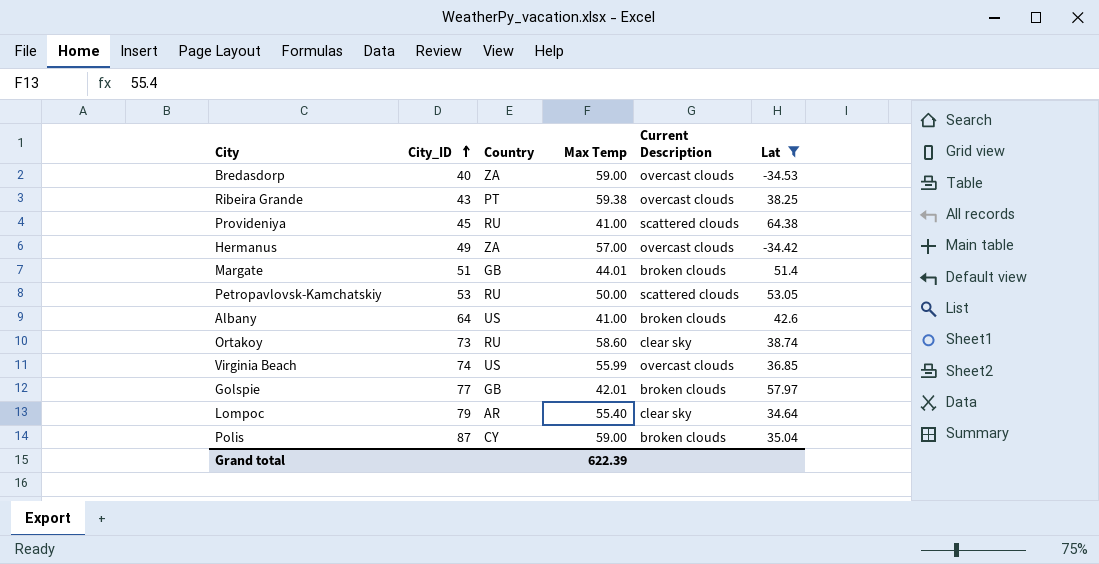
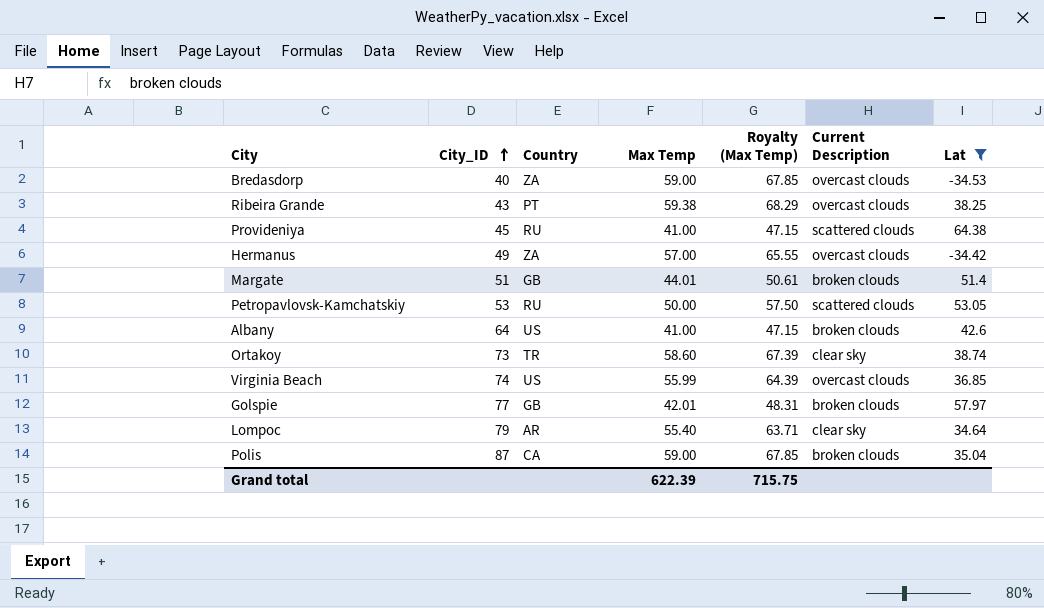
column Royalty (Max Temp) | formula: none -> [Max Temp] * 1.15
Ortakoy | Country: RU -> TR
Polis | Country: CY -> CA

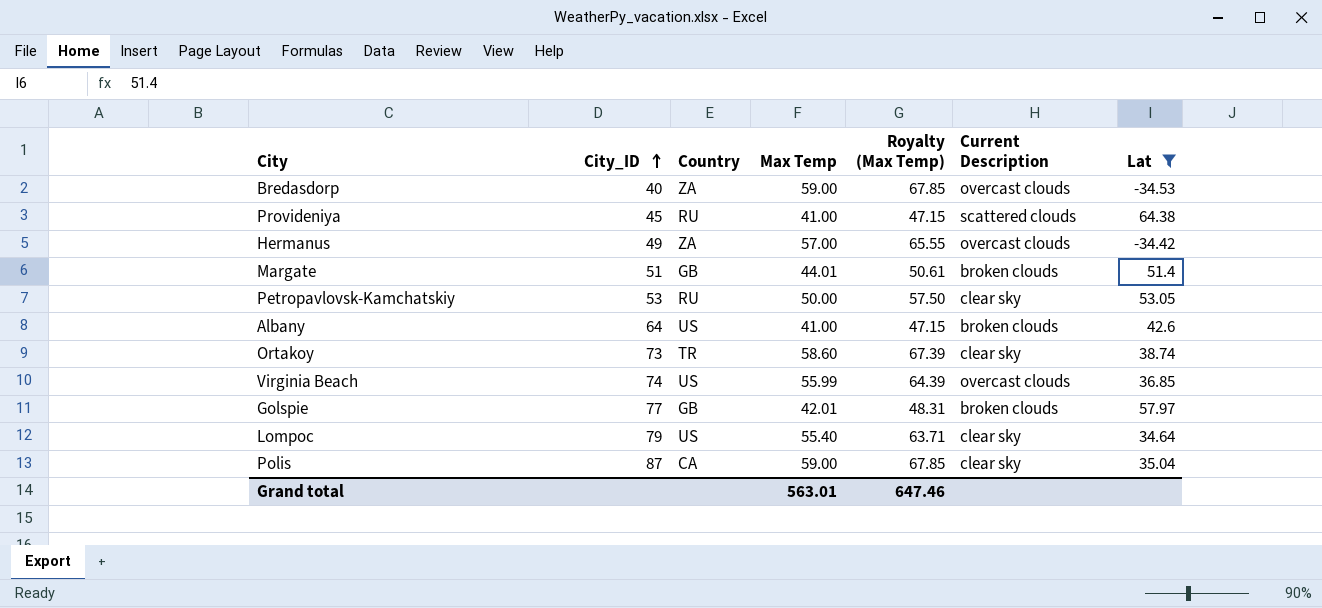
row Ribeira Grande: 43 | PT | 59.38 | 68.29 | overcast clouds | 38.25 -> none
Petropavlovsk-Kamchatskiy | Current Description: scattered clouds -> clear sky
Lompoc | Country: AR -> US
Polis | Current Description: broken clouds -> clear sky
Grand total | Max Temp: 622.39 -> 563.01
Grand total | Royalty (Max Temp): 715.75 -> 647.46

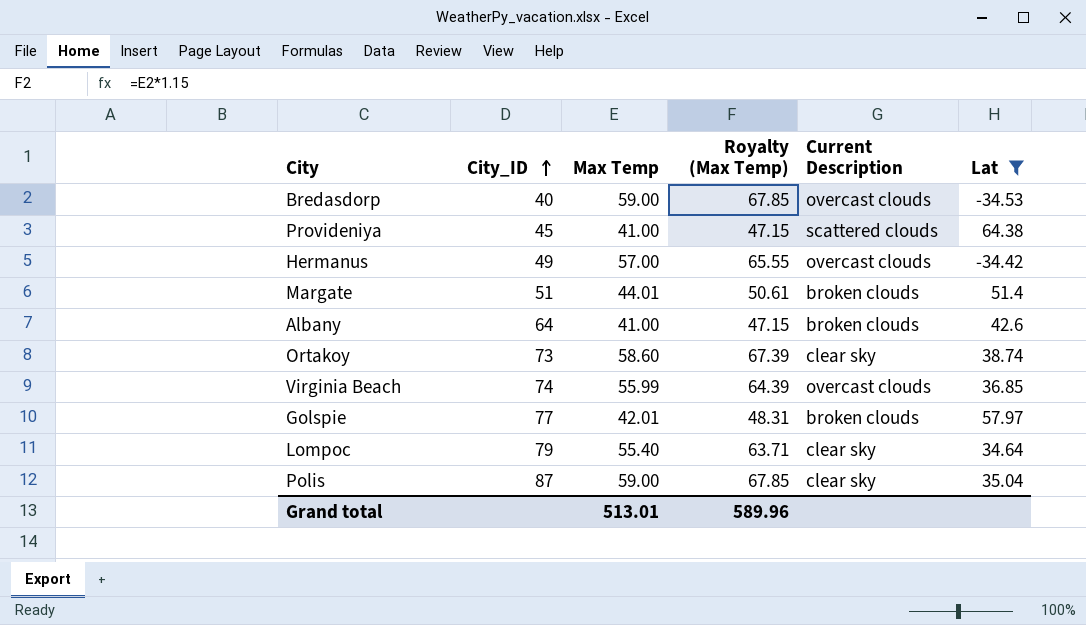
column Country | position: 3 -> none
row Petropavlovsk-Kamchatskiy: 53 | RU | 50.00 | 57.50 | clear sky | 53.05 -> none
Grand total | Max Temp: 563.01 -> 513.01
Grand total | Royalty (Max Temp): 647.46 -> 589.96

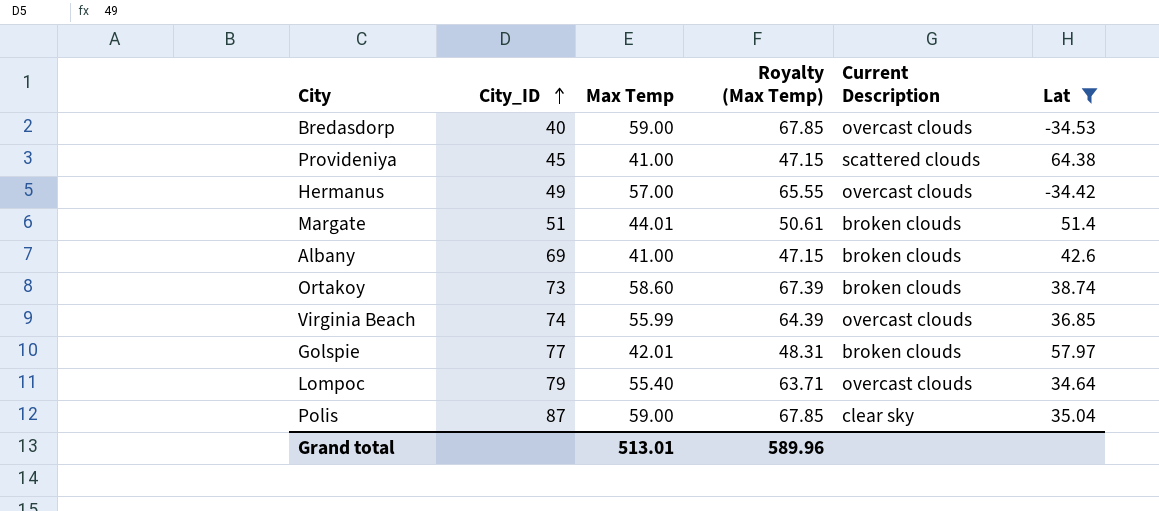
Albany | City_ID: 64 -> 69
Ortakoy | Current Description: clear sky -> broken clouds
Lompoc | Current Description: clear sky -> overcast clouds

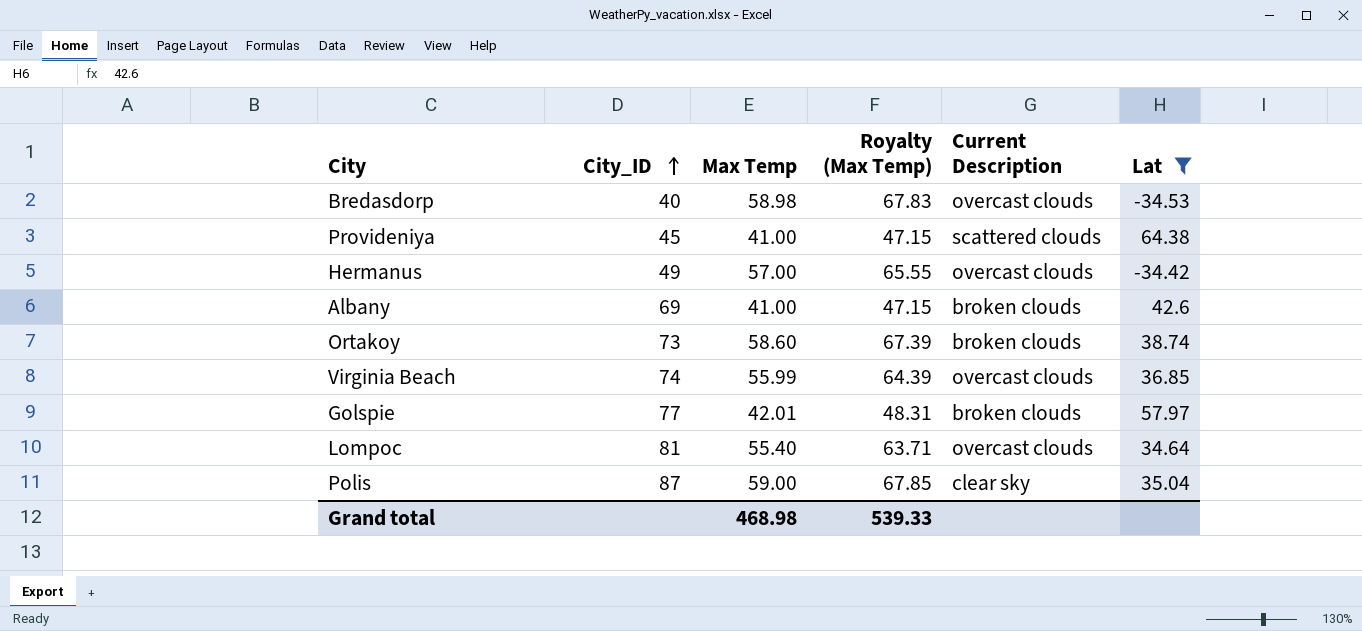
row Margate: 51 | 44.01 | 50.61 | broken clouds | 51.4 -> none
Bredasdorp | Max Temp: 59.00 -> 58.98
Bredasdorp | Royalty (Max Temp): 67.85 -> 67.83
Lompoc | City_ID: 79 -> 81
Grand total | Max Temp: 513.01 -> 468.98
Grand total | Royalty (Max Temp): 589.96 -> 539.33

